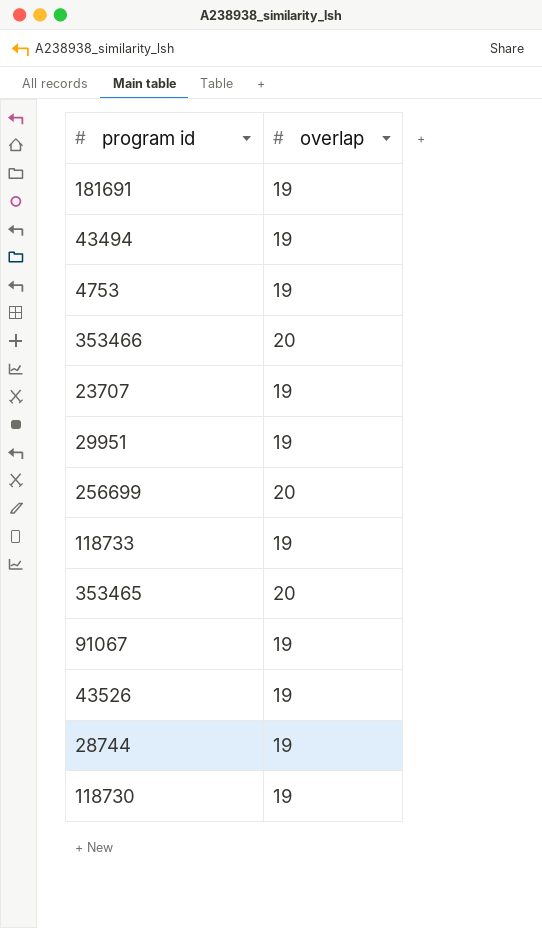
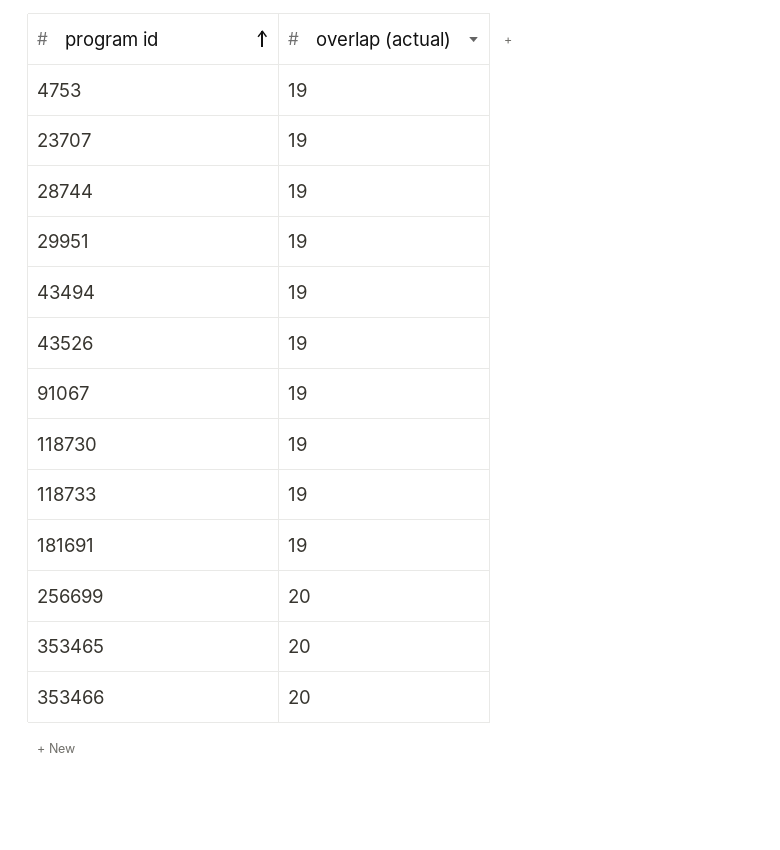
row order: none -> program id ascending
column name: overlap -> overlap (actual)

